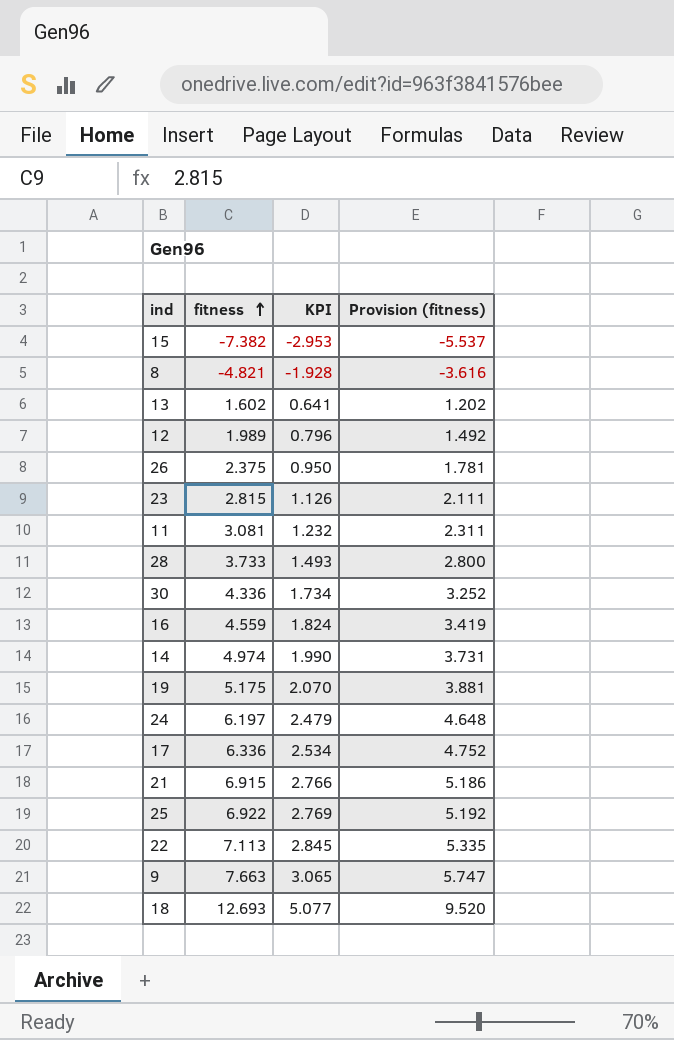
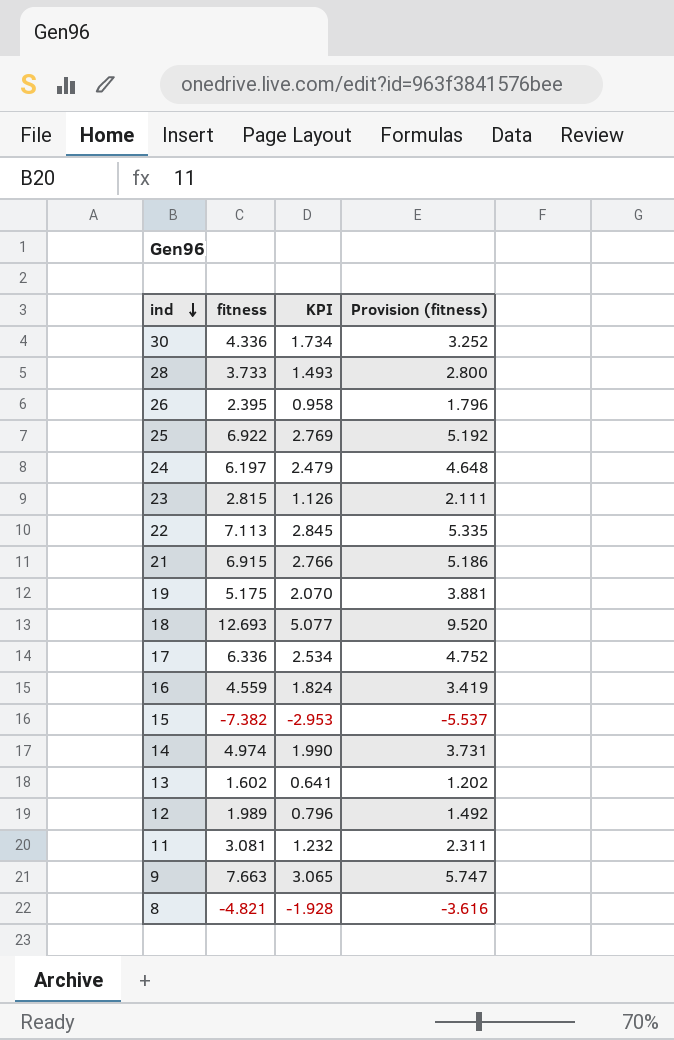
row order: fitness ascending -> ind descending
26 | fitness: 2.375 -> 2.395
26 | KPI: 0.950 -> 0.958
26 | Provision (fitness): 1.781 -> 1.796

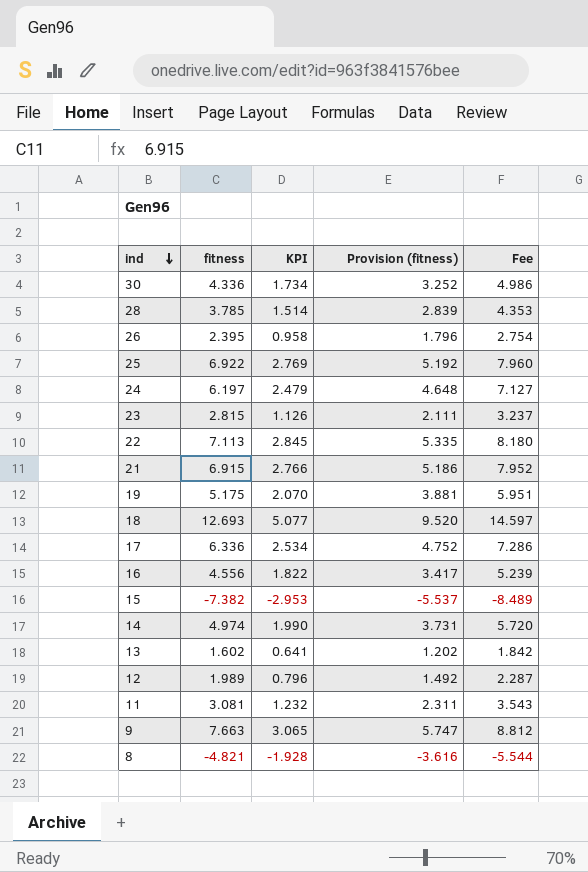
column Fee | formula: none -> [fitness] * 1.15
28 | fitness: 3.733 -> 3.785
28 | KPI: 1.493 -> 1.514
28 | Provision (fitness): 2.800 -> 2.839
16 | fitness: 4.559 -> 4.556
16 | KPI: 1.824 -> 1.822
16 | Provision (fitness): 3.419 -> 3.417

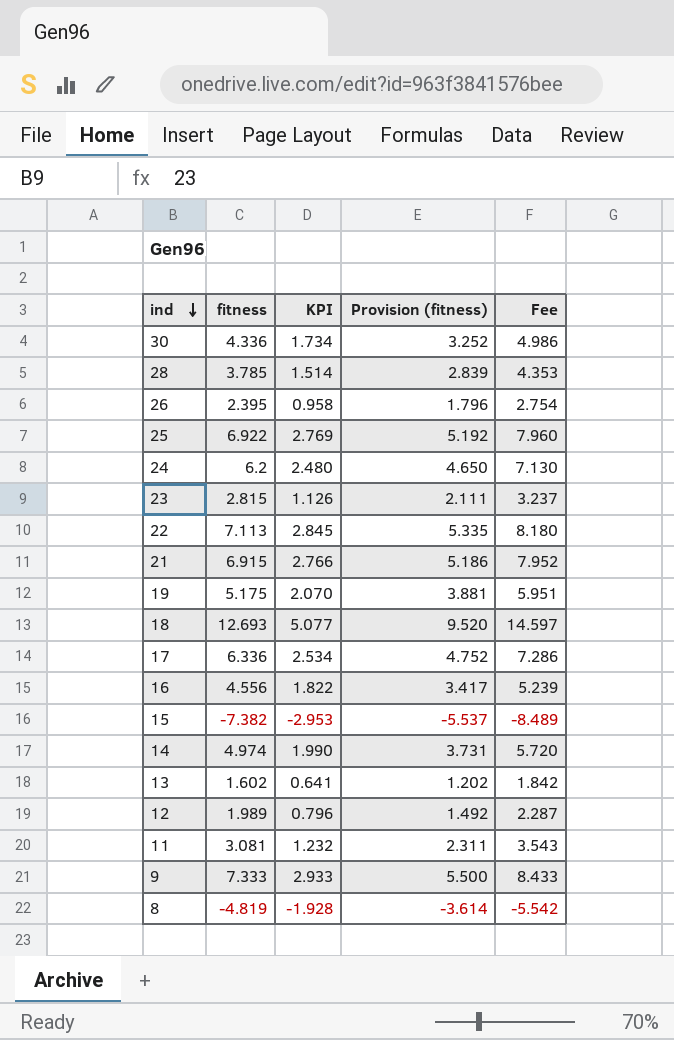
24 | fitness: 6.197 -> 6.2
24 | KPI: 2.479 -> 2.480
24 | Provision (fitness): 4.648 -> 4.650
24 | Fee: 7.127 -> 7.130
9 | fitness: 7.663 -> 7.333
9 | KPI: 3.065 -> 2.933
9 | Provision (fitness): 5.747 -> 5.500
9 | Fee: 8.812 -> 8.433
8 | fitness: -4.821 -> -4.819
8 | Provision (fitness): -3.616 -> -3.614
8 | Fee: -5.544 -> -5.542

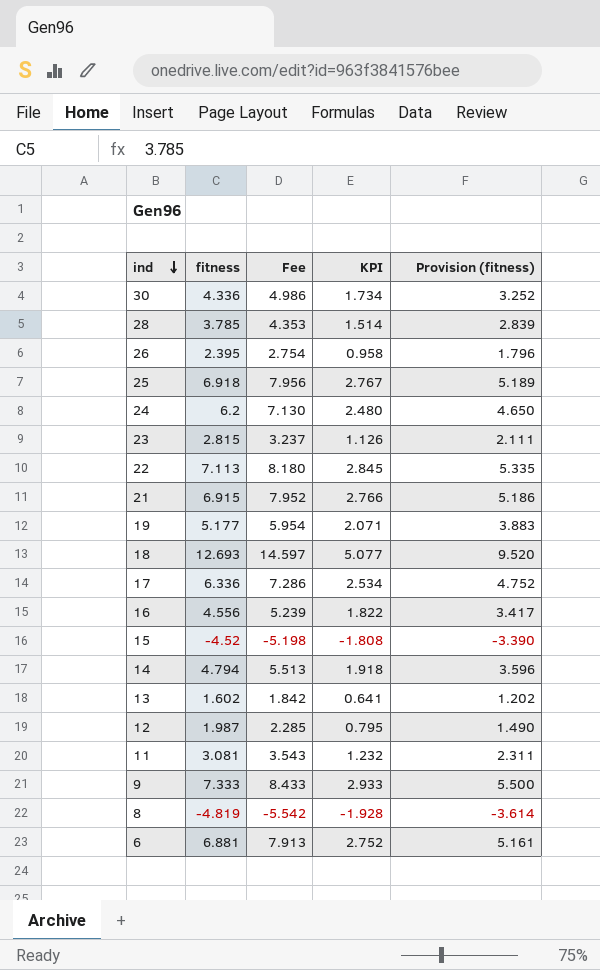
column Fee | position: 5 -> 3
25 | fitness: 6.922 -> 6.918
25 | Fee: 7.960 -> 7.956
25 | KPI: 2.769 -> 2.767
25 | Provision (fitness): 5.192 -> 5.189
19 | fitness: 5.175 -> 5.177
19 | Fee: 5.951 -> 5.954
19 | KPI: 2.070 -> 2.071
19 | Provision (fitness): 3.881 -> 3.883
15 | fitness: -7.382 -> -4.52
15 | Fee: -8.489 -> -5.198
15 | KPI: -2.953 -> -1.808
15 | Provision (fitness): -5.537 -> -3.390
14 | fitness: 4.974 -> 4.794
14 | Fee: 5.720 -> 5.513
14 | KPI: 1.990 -> 1.918
14 | Provision (fitness): 3.731 -> 3.596
12 | fitness: 1.989 -> 1.987
12 | Fee: 2.287 -> 2.285
12 | KPI: 0.796 -> 0.795
12 | Provision (fitness): 1.492 -> 1.490
row 6: none -> 6.881 | 7.913 | 2.752 | 5.161

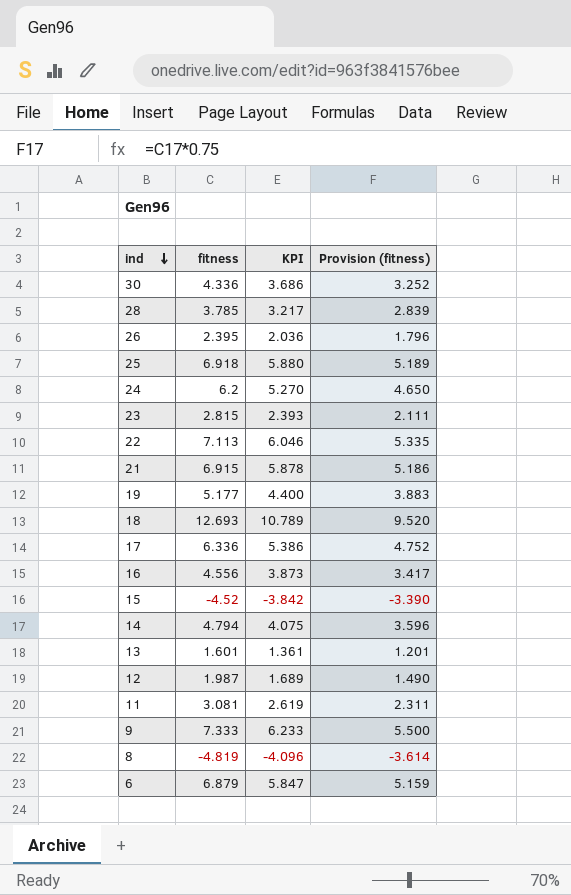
column Fee | formula: [fitness] * 1.15 -> none
column KPI | formula: [fitness] * 0.4 -> [fitness] * 0.85
13 | fitness: 1.602 -> 1.601
13 | Provision (fitness): 1.202 -> 1.201
6 | fitness: 6.881 -> 6.879
6 | Provision (fitness): 5.161 -> 5.159

